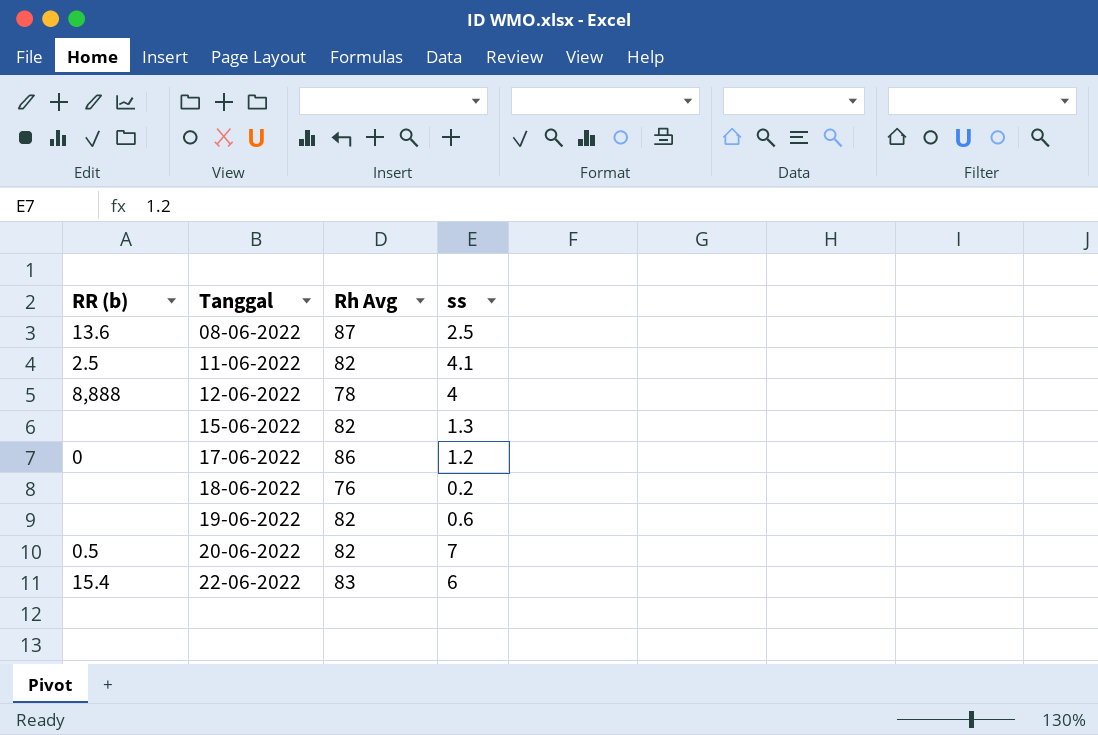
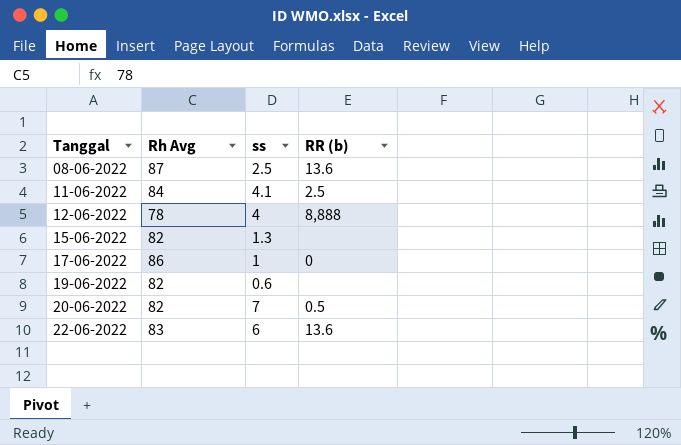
column RR (b) | position: 1 -> 4
row 18-06-2022: none | 76 | 0.2 -> none
11-06-2022 | Rh Avg: 82 -> 84
17-06-2022 | ss: 1.2 -> 1
22-06-2022 | RR (b): 15.4 -> 13.6

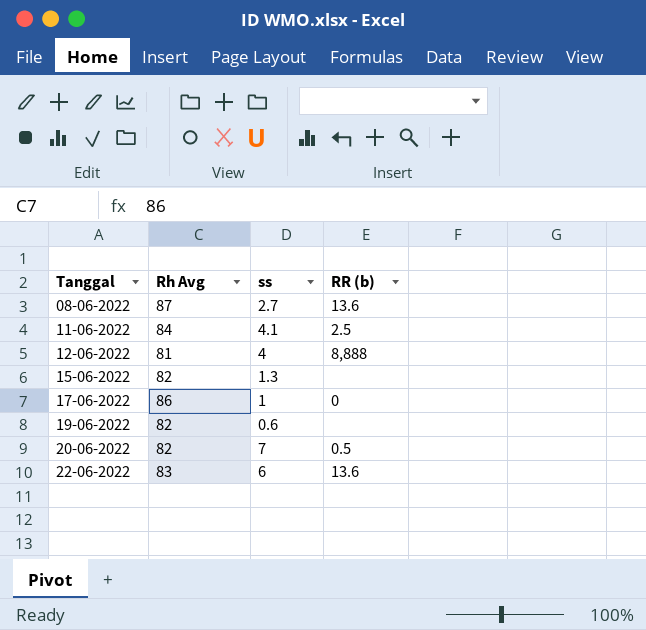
08-06-2022 | ss: 2.5 -> 2.7
12-06-2022 | Rh Avg: 78 -> 81

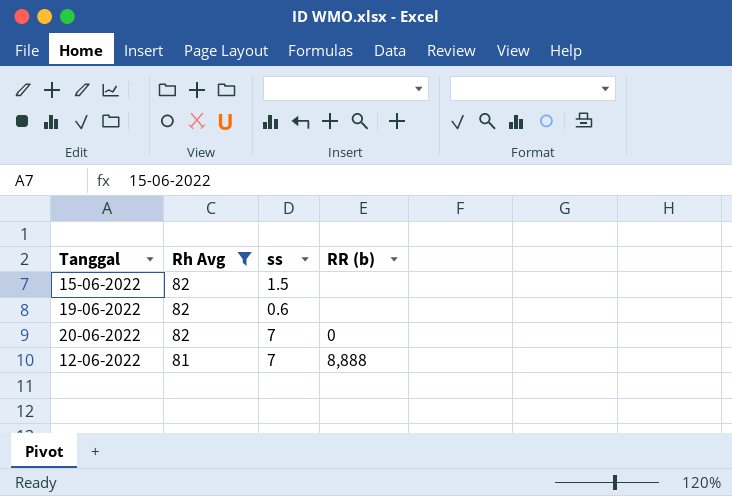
filter: none -> Rh Avg <= 82
row order: Tanggal ascending -> Rh Avg descending
15-06-2022 | ss: 1.3 -> 1.5
20-06-2022 | RR (b): 0.5 -> 0
12-06-2022 | ss: 4 -> 7

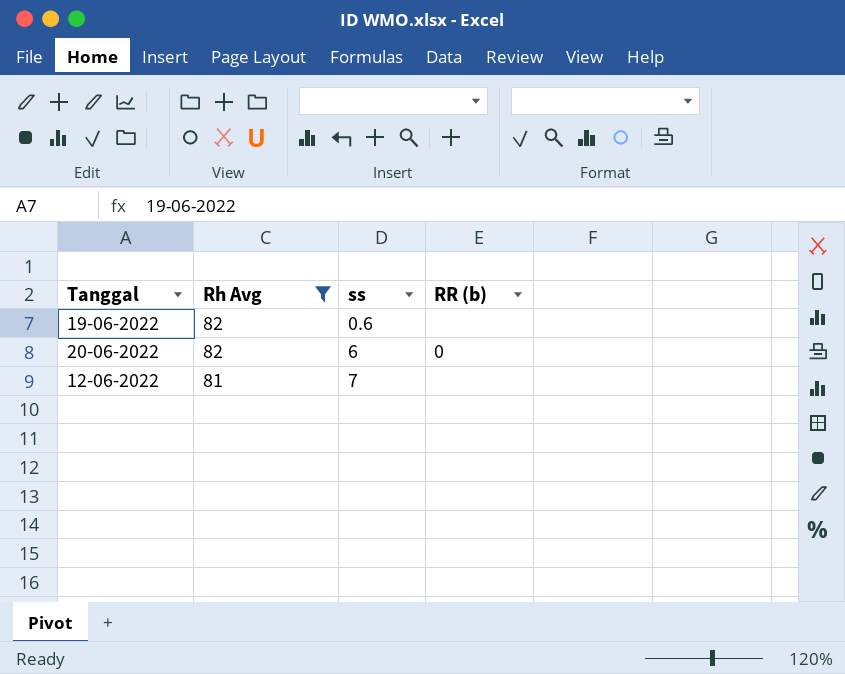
row 15-06-2022: 82 | 1.5 | none -> none
20-06-2022 | ss: 7 -> 6
12-06-2022 | RR (b): 8,888 -> none

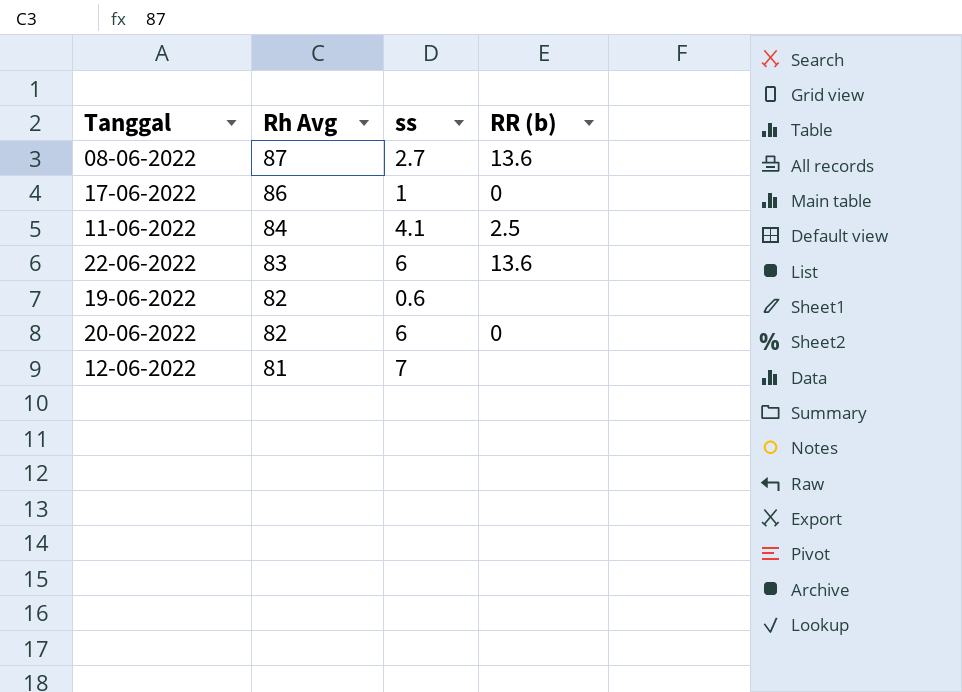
filter: Rh Avg <= 82 -> none

